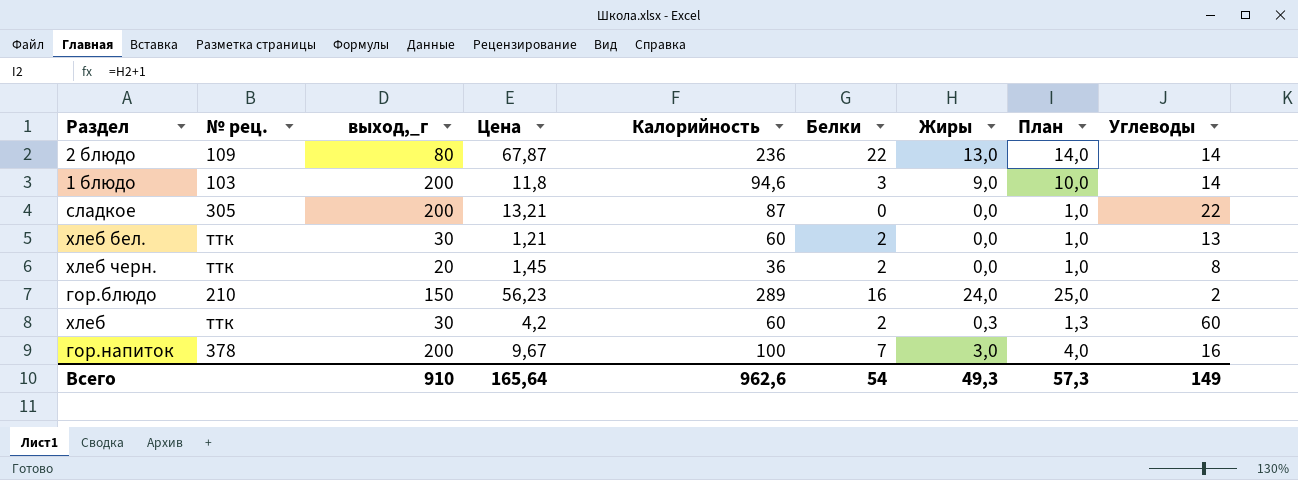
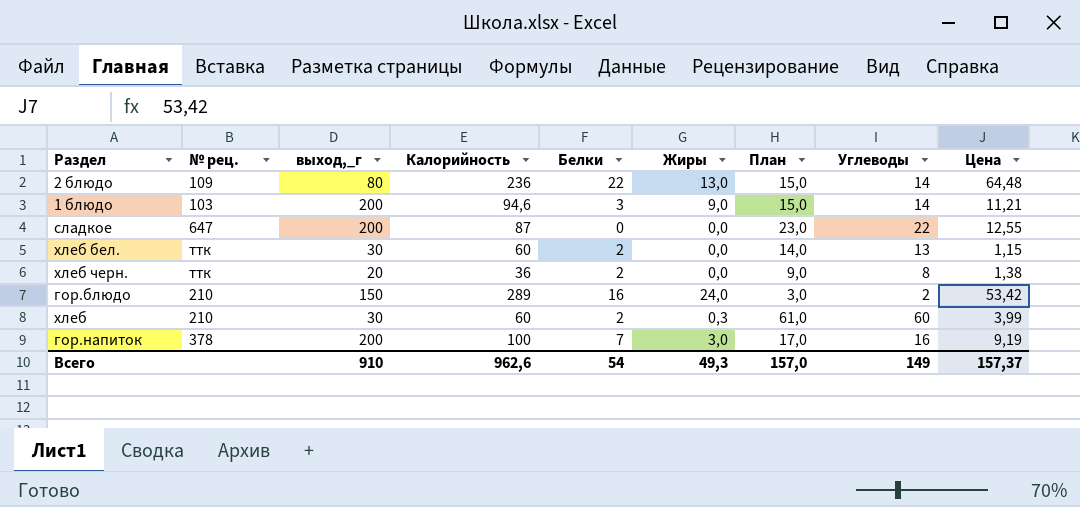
column План | formula: [Жиры] + 1 -> [Углеводы] + 1
column Цена | position: 4 -> 9
2 блюдо | Цена: 67,87 -> 64,48
1 блюдо | Цена: 11,8 -> 11,21
сладкое | № рец.: 305 -> 647
сладкое | Цена: 13,21 -> 12,55
хлеб бел. | Цена: 1,21 -> 1,15
хлеб черн. | Цена: 1,45 -> 1,38
гор.блюдо | Цена: 56,23 -> 53,42
хлеб | № рец.: ттк -> 210
хлеб | Цена: 4,2 -> 3,99
гор.напиток | Цена: 9,67 -> 9,19
Всего | План: 57,3 -> 157,0
Всего | Цена: 165,64 -> 157,37

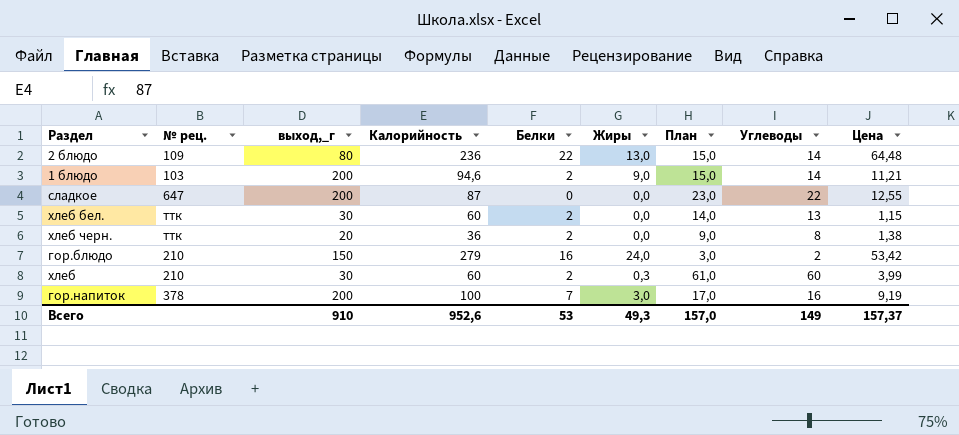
1 блюдо | Белки: 3 -> 2
гор.блюдо | Калорийность: 289 -> 279
Всего | Калорийность: 962,6 -> 952,6
Всего | Белки: 54 -> 53

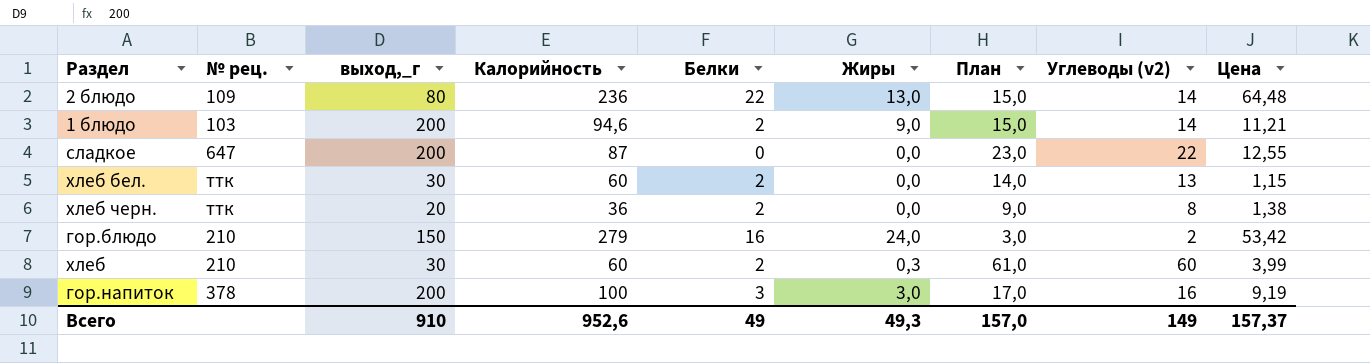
column name: Углеводы -> Углеводы (v2)
гор.напиток | Белки: 7 -> 3
Всего | Белки: 53 -> 49

